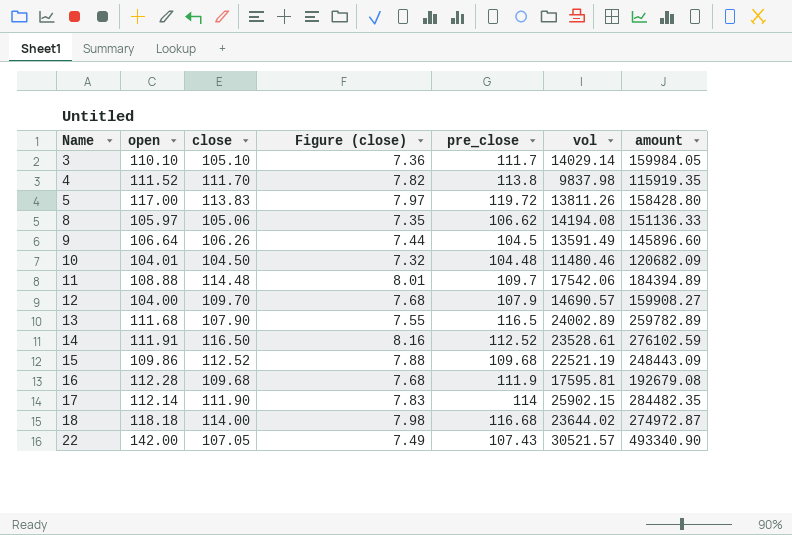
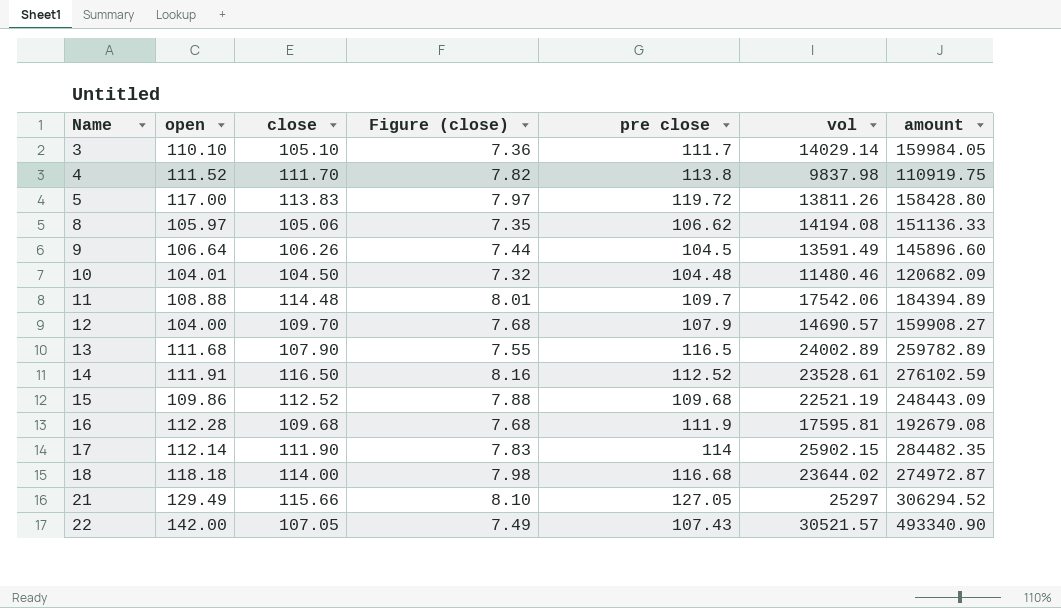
column name: pre_close -> pre close
4 | amount: 115919.35 -> 110919.75
row 21: none -> 129.49 | 115.66 | 8.10 | 127.05 | 25297 | 306294.52

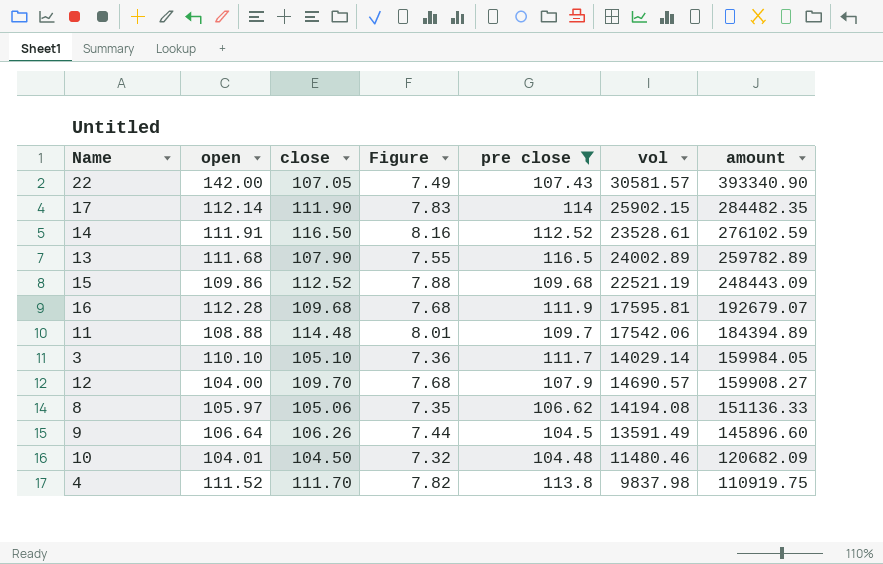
filter: none -> pre close <= 116.5
row order: Name ascending -> amount descending
column name: Figure (close) -> Figure
22 | vol: 30521.57 -> 30581.57
22 | amount: 493340.90 -> 393340.90
16 | amount: 192679.08 -> 192679.07

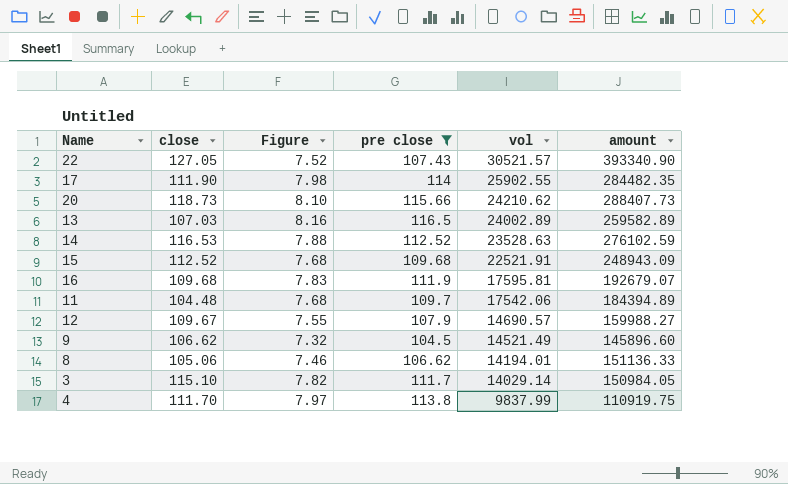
row order: amount descending -> vol descending
column open | position: 2 -> none
column Figure | formula: [close] * 0.07 -> [pre close] * 0.07
row 10: 104.01 | 104.50 | 7.32 | 104.48 | 11480.46 | 120682.09 -> none
22 | close: 107.05 -> 127.05
22 | vol: 30581.57 -> 30521.57
17 | vol: 25902.15 -> 25902.55
row 20: none -> 118.73 | 8.10 | 115.66 | 24210.62 | 288407.73
13 | close: 107.90 -> 107.03
13 | amount: 259782.89 -> 259582.89
14 | close: 116.50 -> 116.53
14 | vol: 23528.61 -> 23528.63
15 | vol: 22521.19 -> 22521.91
15 | amount: 248443.09 -> 248943.09
11 | close: 114.48 -> 104.48
12 | close: 109.70 -> 109.67
12 | amount: 159908.27 -> 159988.27
9 | close: 106.26 -> 106.62
9 | vol: 13591.49 -> 14521.49
8 | vol: 14194.08 -> 14194.01
3 | close: 105.10 -> 115.10
3 | amount: 159984.05 -> 150984.05
4 | vol: 9837.98 -> 9837.99

